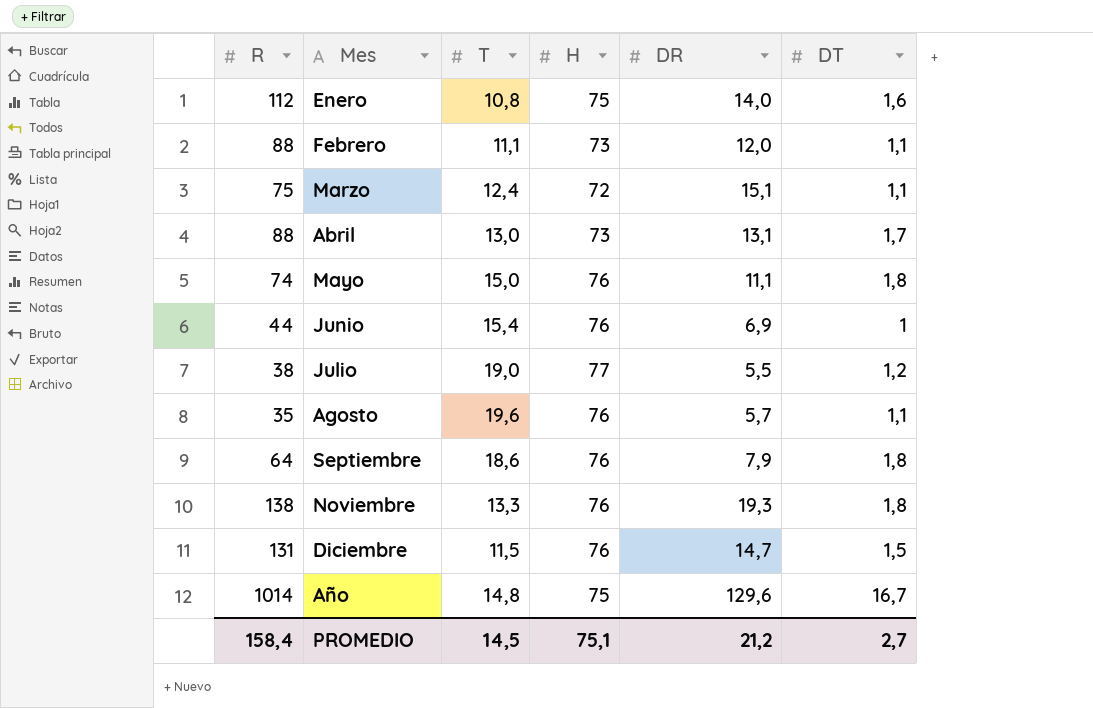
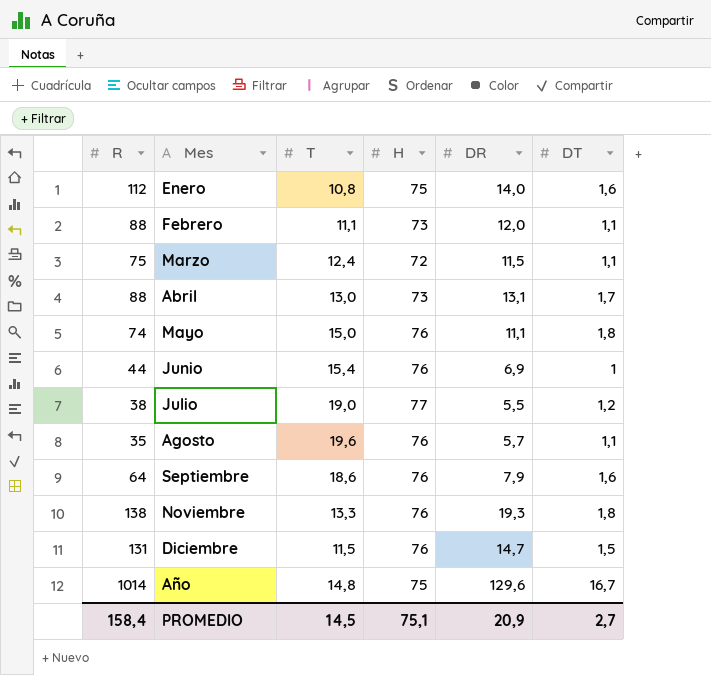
Marzo | DR: 15,1 -> 11,5
Septiembre | DT: 1,8 -> 1,6
PROMEDIO | DR: 21,2 -> 20,9

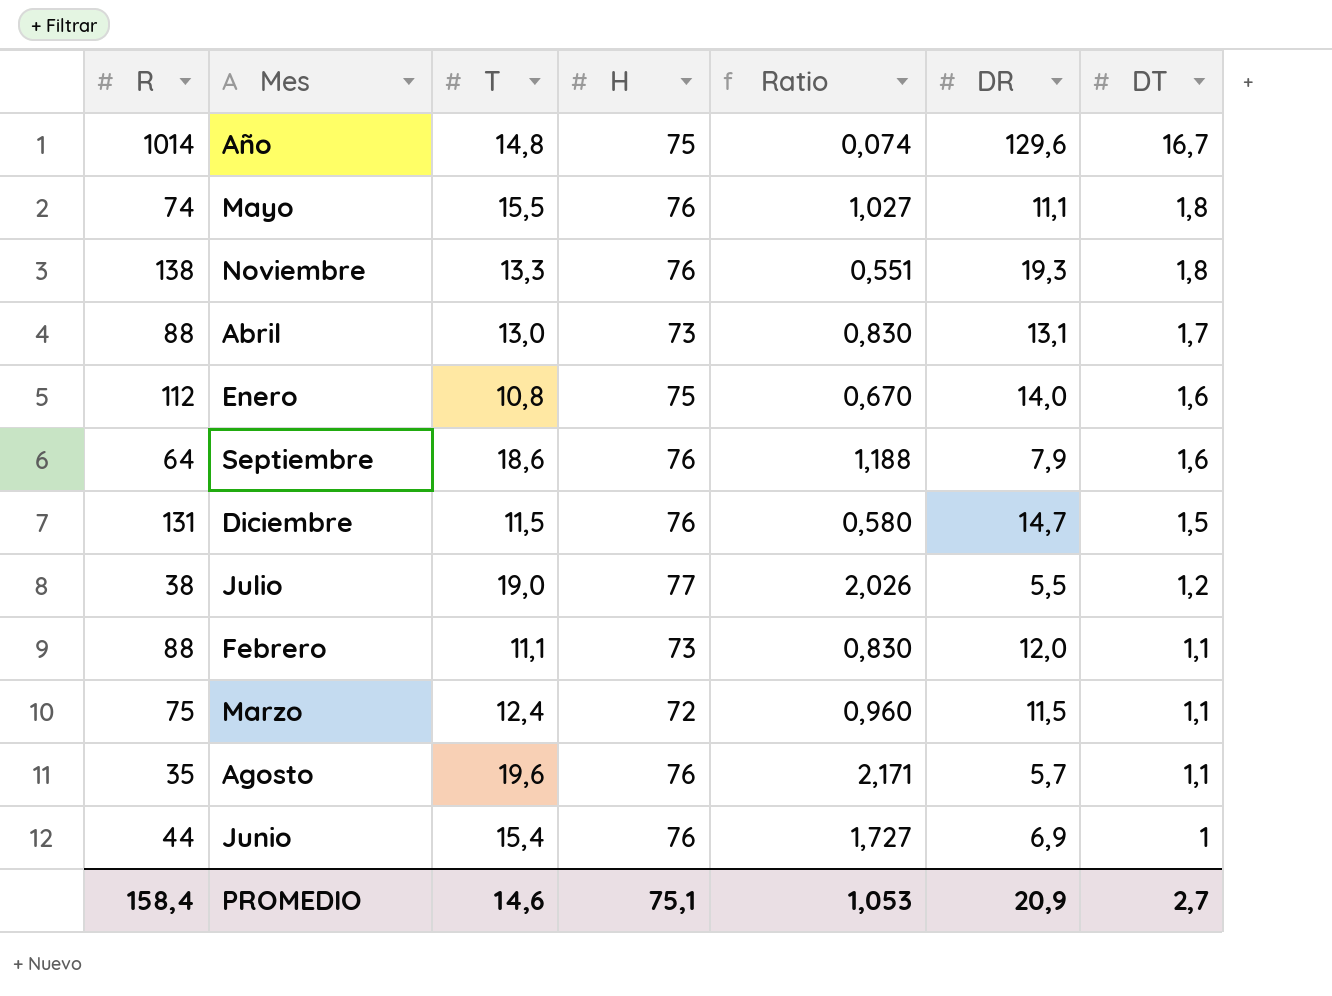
row order: none -> DT descending
column Ratio | formula: none -> [H] / [R]
Mayo | T: 15,0 -> 15,5
PROMEDIO | T: 14,5 -> 14,6

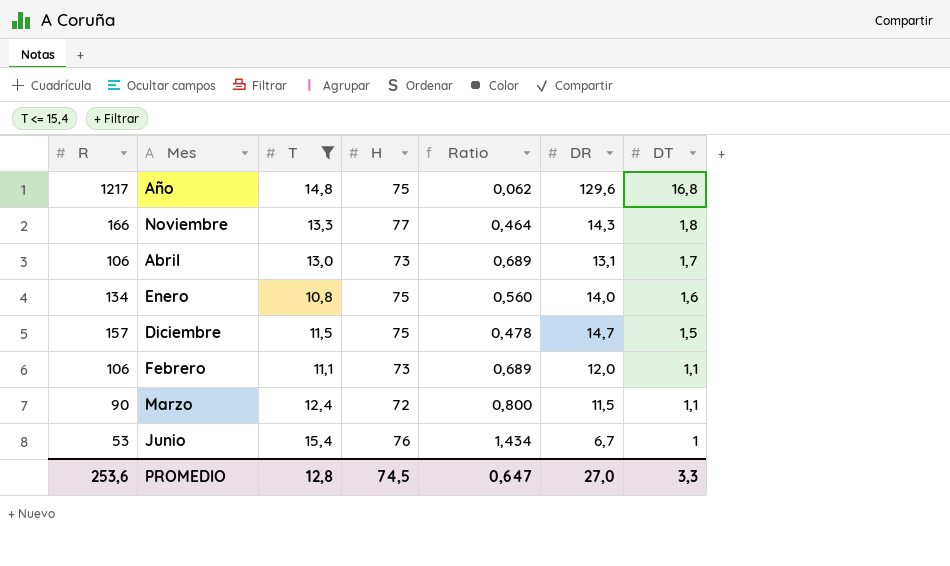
filter: none -> T <= 15,4
Año | R: 1014 -> 1217
Año | Ratio: 0,074 -> 0,062
Año | DT: 16,7 -> 16,8
Noviembre | R: 138 -> 166
Noviembre | H: 76 -> 77
Noviembre | Ratio: 0,551 -> 0,464
Noviembre | DR: 19,3 -> 14,3
Abril | R: 88 -> 106
Abril | Ratio: 0,830 -> 0,689
Enero | R: 112 -> 134
Enero | Ratio: 0,670 -> 0,560
Diciembre | R: 131 -> 157
Diciembre | H: 76 -> 75
Diciembre | Ratio: 0,580 -> 0,478
Febrero | R: 88 -> 106
Febrero | Ratio: 0,830 -> 0,689
Marzo | R: 75 -> 90
Marzo | Ratio: 0,960 -> 0,800
Junio | R: 44 -> 53
Junio | Ratio: 1,727 -> 1,434
Junio | DR: 6,9 -> 6,7
PROMEDIO | R: 158,4 -> 253,6
PROMEDIO | T: 14,6 -> 12,8
PROMEDIO | H: 75,1 -> 74,5
PROMEDIO | Ratio: 1,053 -> 0,647
PROMEDIO | DR: 20,9 -> 27,0
PROMEDIO | DT: 2,7 -> 3,3

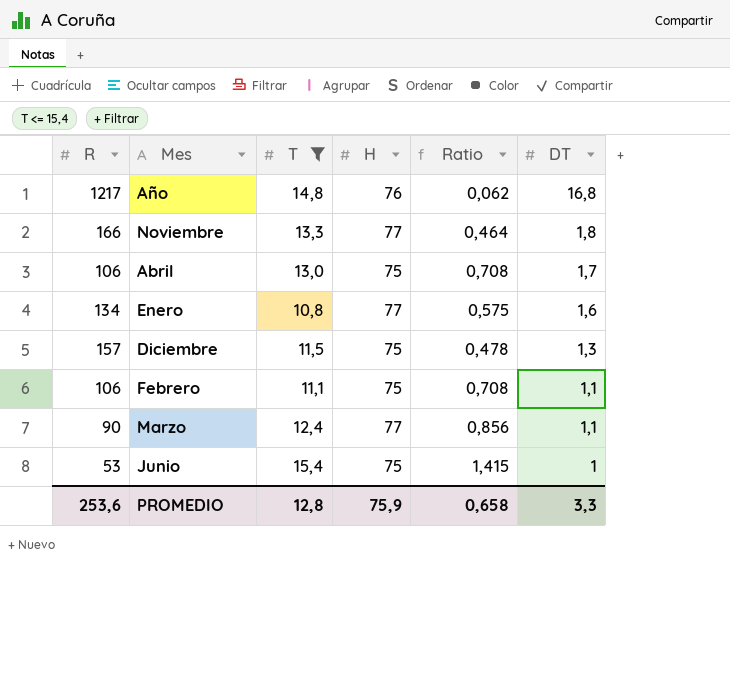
column DR | position: 6 -> none
Año | H: 75 -> 76
Abril | H: 73 -> 75
Abril | Ratio: 0,689 -> 0,708
Enero | H: 75 -> 77
Enero | Ratio: 0,560 -> 0,575
Diciembre | DT: 1,5 -> 1,3
Febrero | H: 73 -> 75
Febrero | Ratio: 0,689 -> 0,708
Marzo | H: 72 -> 77
Marzo | Ratio: 0,800 -> 0,856
Junio | H: 76 -> 75
Junio | Ratio: 1,434 -> 1,415
PROMEDIO | H: 74,5 -> 75,9
PROMEDIO | Ratio: 0,647 -> 0,658

